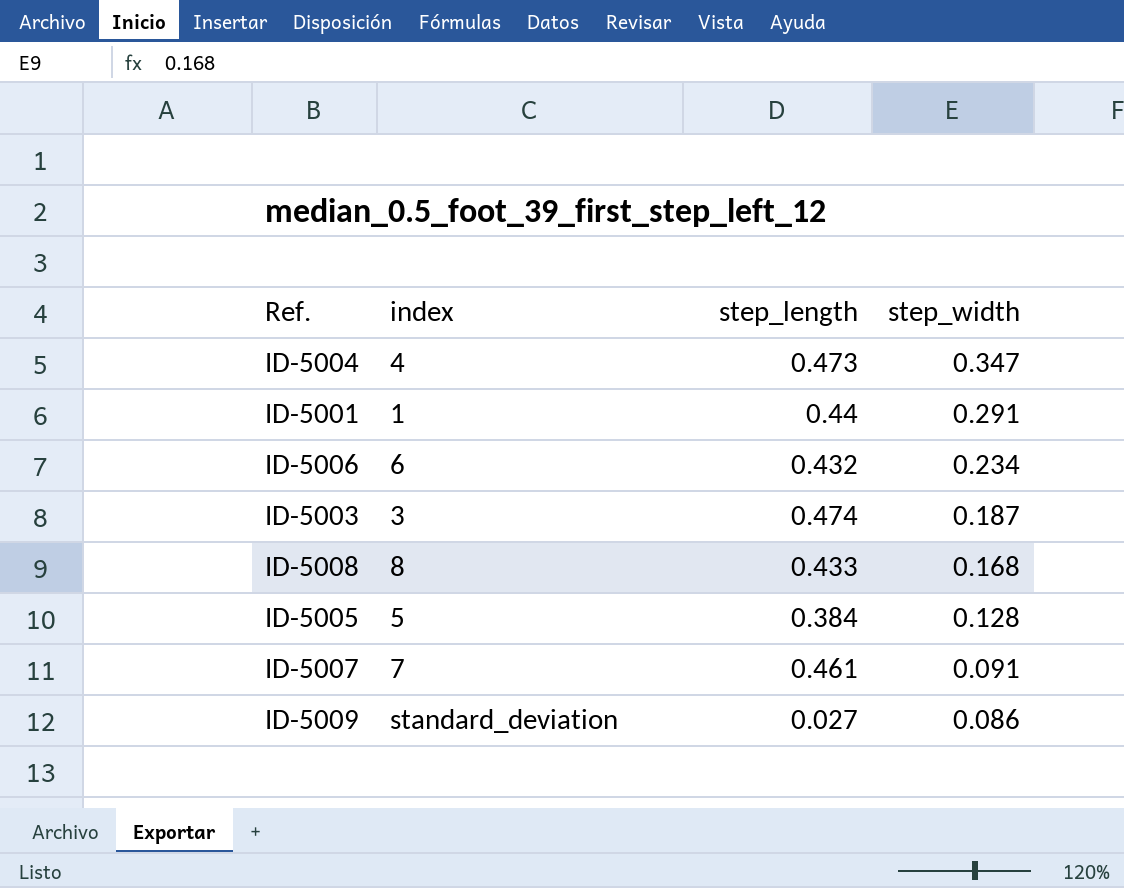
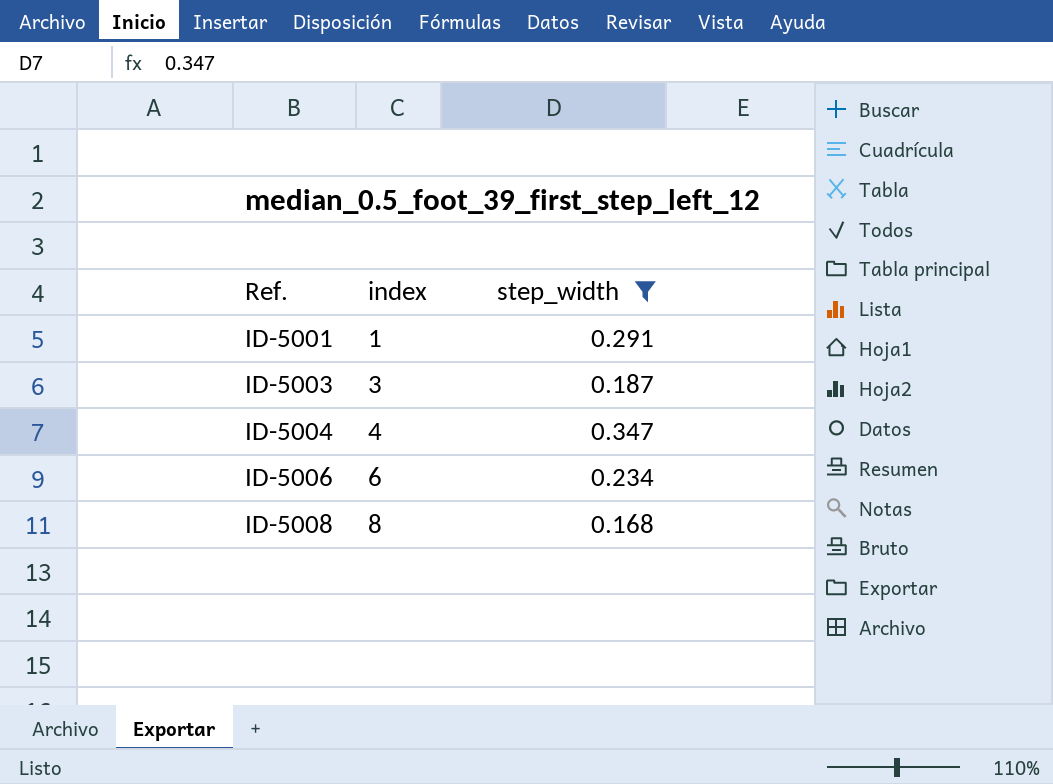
filter: none -> step_width >= 0.168
row order: step_width descending -> Ref. ascending
column step_length | position: 3 -> none

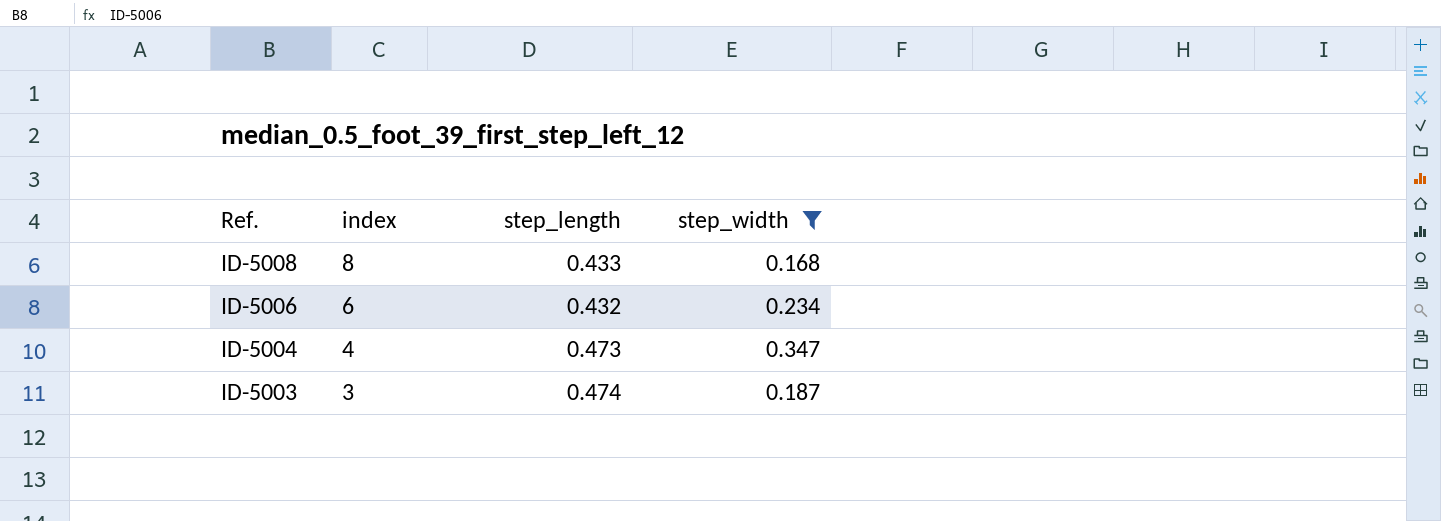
row order: Ref. ascending -> Ref. descending
column step_length | position: none -> 3
row ID-5001: 1 | 0.291 -> none

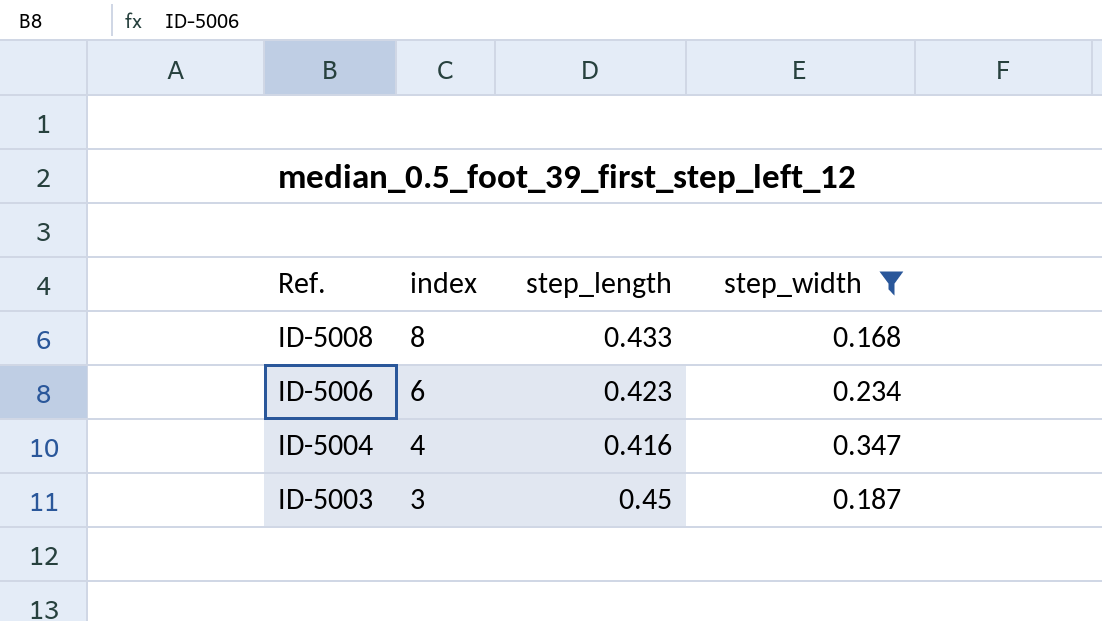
ID-5006 | step_length: 0.432 -> 0.423
ID-5004 | step_length: 0.473 -> 0.416
ID-5003 | step_length: 0.474 -> 0.45

